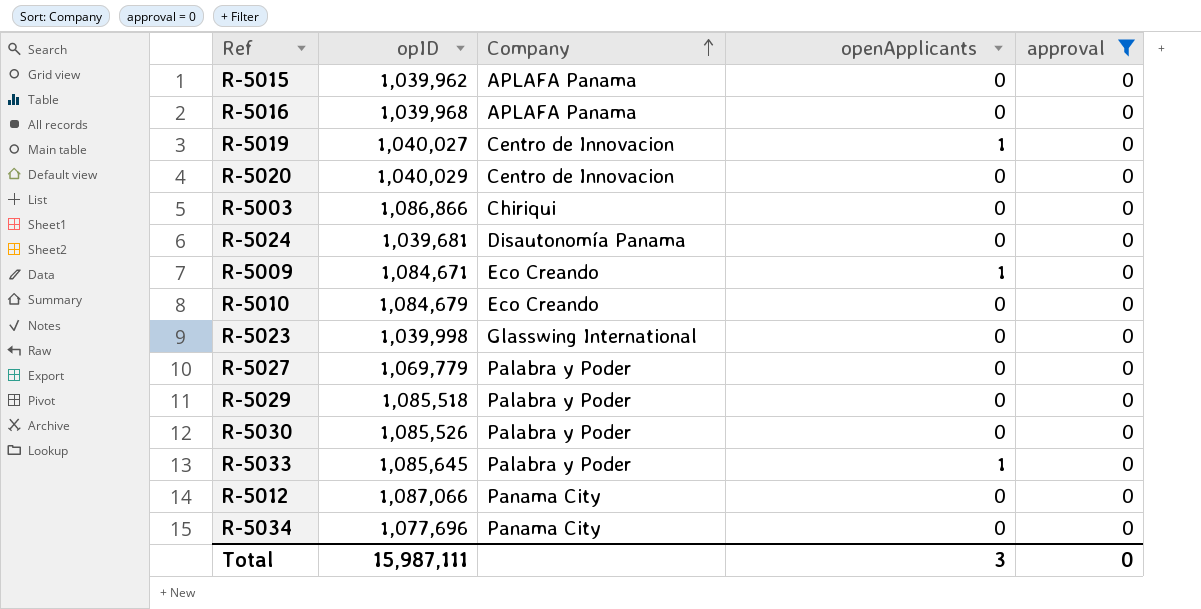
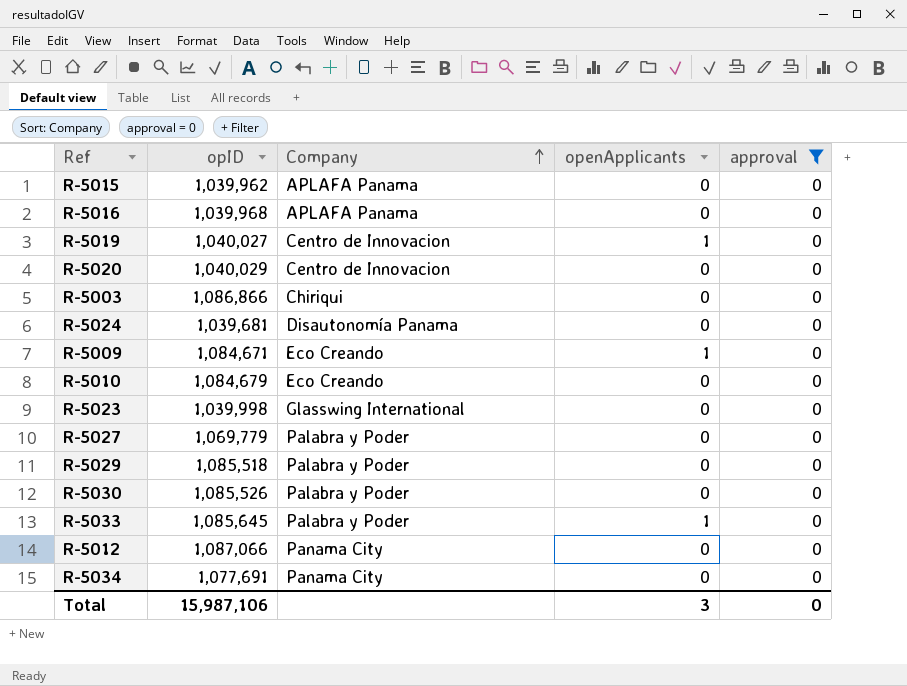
R-5034 | opID: 1,077,696 -> 1,077,691
Total | opID: 15,987,111 -> 15,987,106

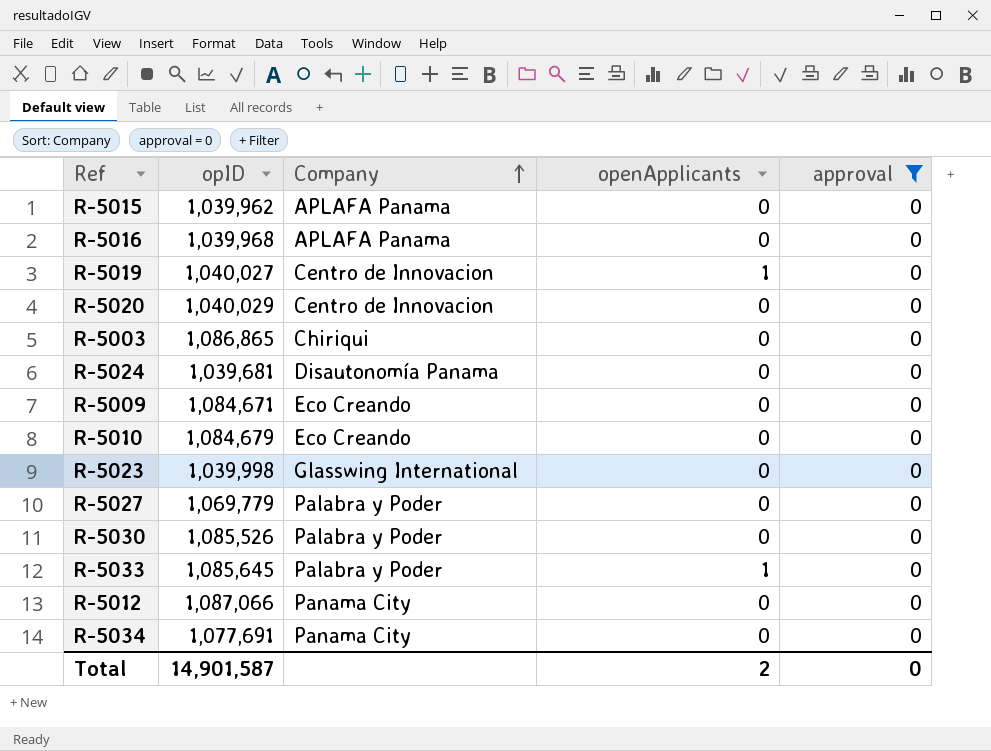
row R-5029: 1,085,518 | Palabra y Poder | 0 | 0 -> none
R-5003 | opID: 1,086,866 -> 1,086,865
R-5009 | openApplicants: 1 -> 0
Total | opID: 15,987,106 -> 14,901,587
Total | openApplicants: 3 -> 2

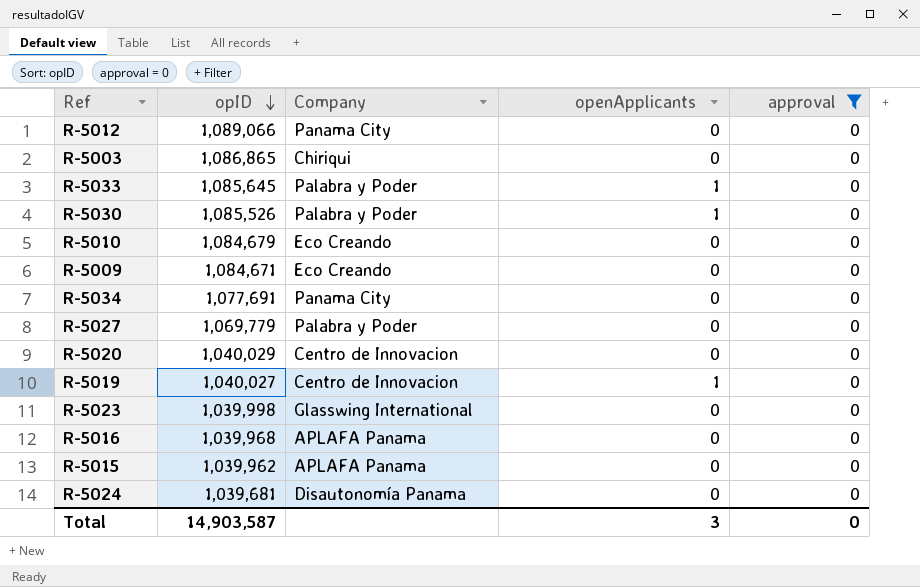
row order: Company ascending -> opID descending
R-5012 | opID: 1,087,066 -> 1,089,066
R-5030 | openApplicants: 0 -> 1
Total | opID: 14,901,587 -> 14,903,587
Total | openApplicants: 2 -> 3

